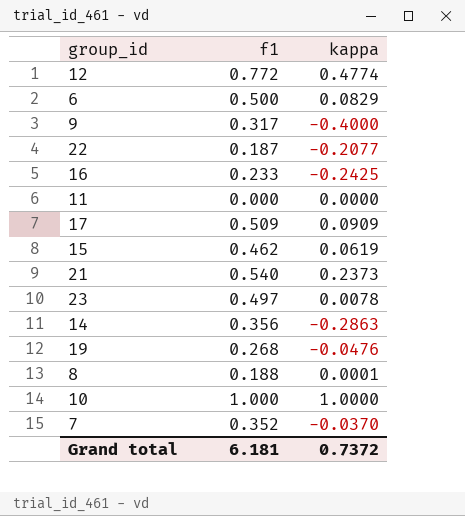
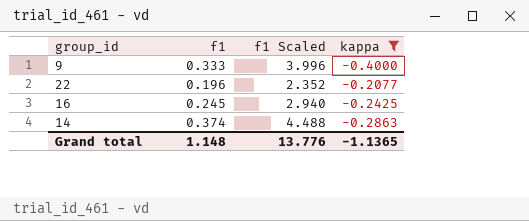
filter: none -> kappa <= -0.2077
column f1 Scaled | formula: none -> [f1] * 12
9 | f1: 0.317 -> 0.333
22 | f1: 0.187 -> 0.196
16 | f1: 0.233 -> 0.245
14 | f1: 0.356 -> 0.374
Grand total | f1: 6.181 -> 1.148
Grand total | kappa: 0.7372 -> -1.1365

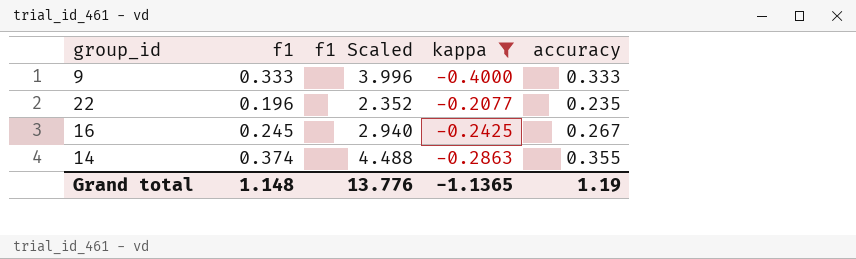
column accuracy | position: none -> 5

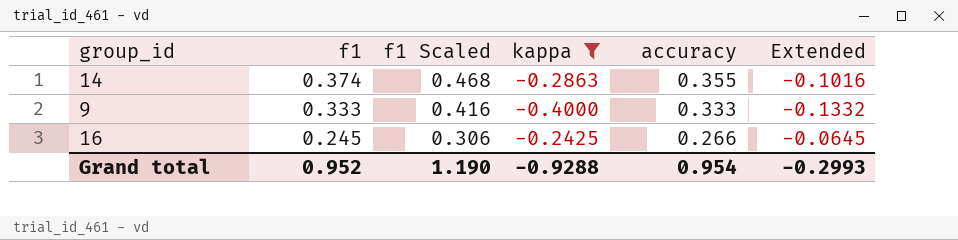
row order: none -> f1 descending
column f1 Scaled | formula: [f1] * 12 -> [f1] * 1.25
column Extended | formula: none -> [kappa] * [accuracy]
row 22: 0.196 | 2.352 | -0.2077 | 0.235 -> none
16 | accuracy: 0.267 -> 0.266
Grand total | f1: 1.148 -> 0.952
Grand total | f1 Scaled: 13.776 -> 1.190
Grand total | kappa: -1.1365 -> -0.9288
Grand total | accuracy: 1.19 -> 0.954

